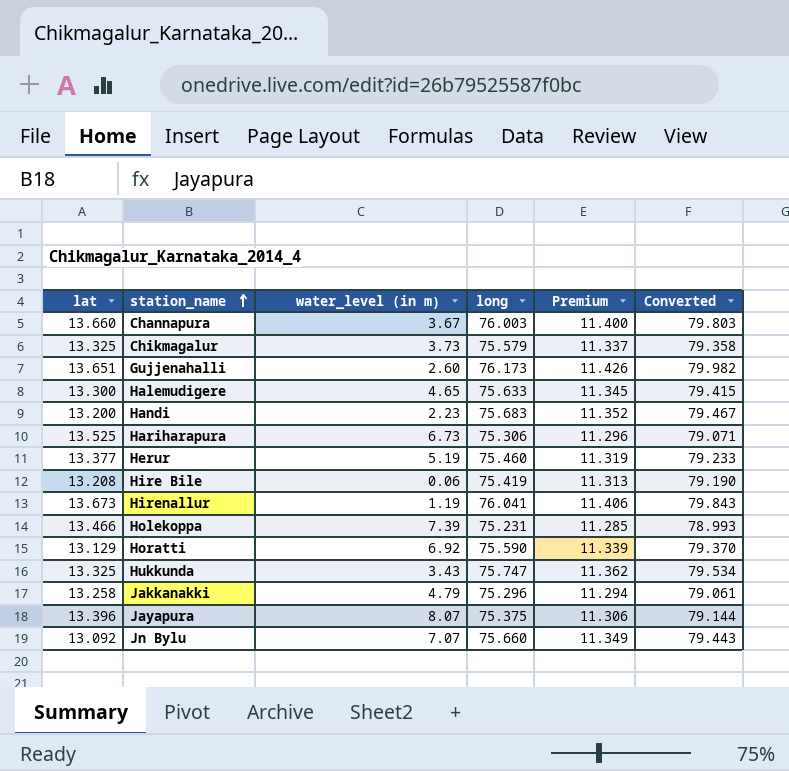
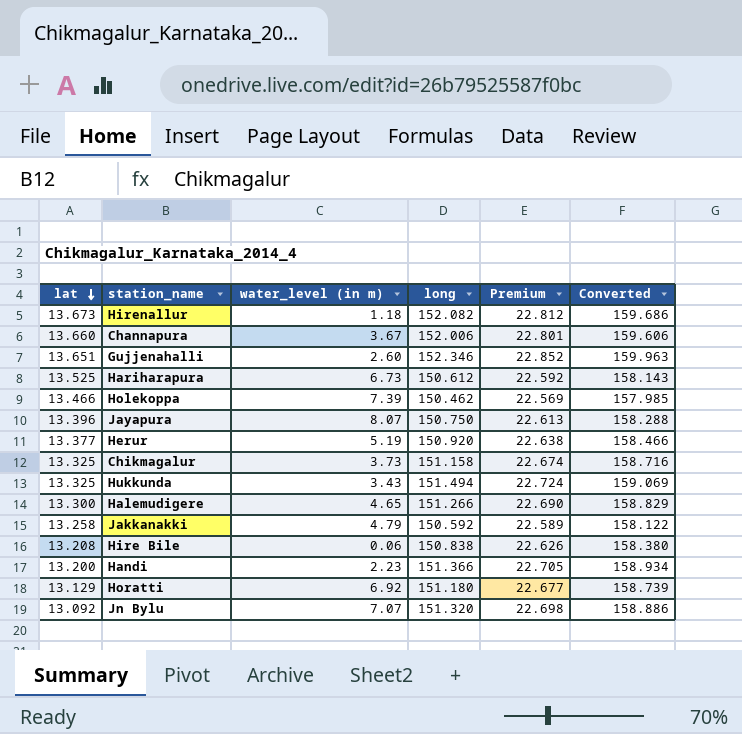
row order: station_name ascending -> lat descending
Hirenallur | water_level (in m): 1.19 -> 1.18
Hirenallur | long: 76.041 -> 152.082
Hirenallur | Premium: 11.406 -> 22.812
Hirenallur | Converted: 79.843 -> 159.686
Channapura | long: 76.003 -> 152.006
Channapura | Premium: 11.400 -> 22.801
Channapura | Converted: 79.803 -> 159.606
Gujjenahalli | long: 76.173 -> 152.346
Gujjenahalli | Premium: 11.426 -> 22.852
Gujjenahalli | Converted: 79.982 -> 159.963
Hariharapura | long: 75.306 -> 150.612
Hariharapura | Premium: 11.296 -> 22.592
Hariharapura | Converted: 79.071 -> 158.143
Holekoppa | long: 75.231 -> 150.462
Holekoppa | Premium: 11.285 -> 22.569
Holekoppa | Converted: 78.993 -> 157.985
Jayapura | long: 75.375 -> 150.750
Jayapura | Premium: 11.306 -> 22.613
Jayapura | Converted: 79.144 -> 158.288
Herur | long: 75.460 -> 150.920
Herur | Premium: 11.319 -> 22.638
Herur | Converted: 79.233 -> 158.466
Chikmagalur | long: 75.579 -> 151.158
Chikmagalur | Premium: 11.337 -> 22.674
Chikmagalur | Converted: 79.358 -> 158.716
Hukkunda | long: 75.747 -> 151.494
Hukkunda | Premium: 11.362 -> 22.724
Hukkunda | Converted: 79.534 -> 159.069
Halemudigere | long: 75.633 -> 151.266
Halemudigere | Premium: 11.345 -> 22.690
Halemudigere | Converted: 79.415 -> 158.829
Jakkanakki | long: 75.296 -> 150.592
Jakkanakki | Premium: 11.294 -> 22.589
Jakkanakki | Converted: 79.061 -> 158.122
Hire Bile | long: 75.419 -> 150.838
Hire Bile | Premium: 11.313 -> 22.626
Hire Bile | Converted: 79.190 -> 158.380
Handi | long: 75.683 -> 151.366
Handi | Premium: 11.352 -> 22.705
Handi | Converted: 79.467 -> 158.934
Horatti | long: 75.590 -> 151.180
Horatti | Premium: 11.339 -> 22.677
Horatti | Converted: 79.370 -> 158.739
Jn Bylu | long: 75.660 -> 151.320
Jn Bylu | Premium: 11.349 -> 22.698
Jn Bylu | Converted: 79.443 -> 158.886

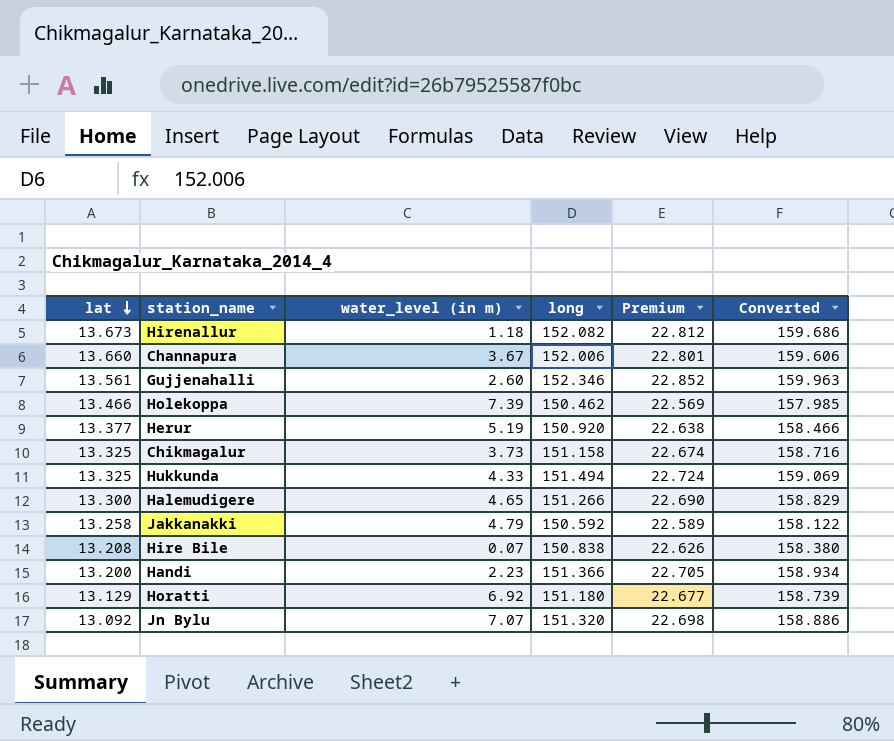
row Hariharapura: 13.525 | 6.73 | 150.612 | 22.592 | 158.143 -> none
row Jayapura: 13.396 | 8.07 | 150.750 | 22.613 | 158.288 -> none
Gujjenahalli | lat: 13.651 -> 13.561
Hukkunda | water_level (in m): 3.43 -> 4.33
Hire Bile | water_level (in m): 0.06 -> 0.07

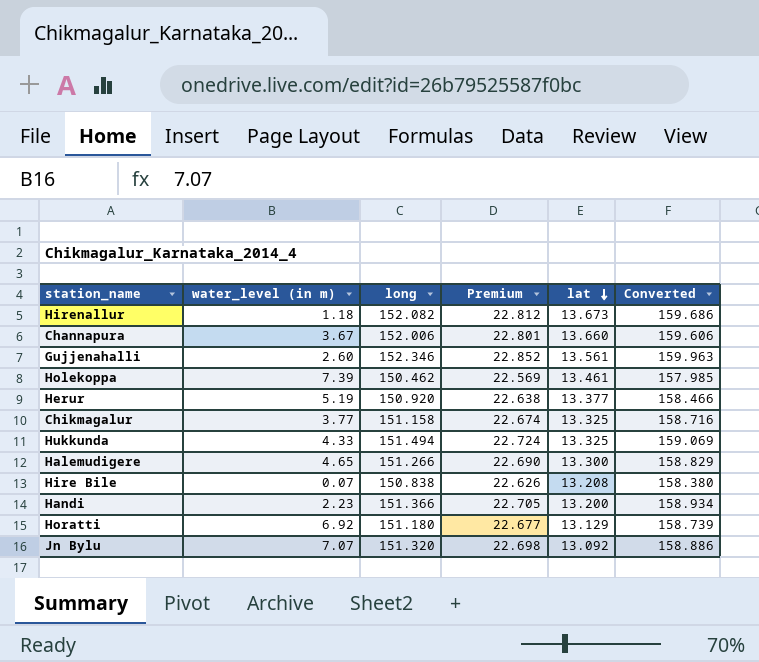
column lat | position: 1 -> 5
row Jakkanakki: 13.258 | 4.79 | 150.592 | 22.589 | 158.122 -> none
Holekoppa | lat: 13.466 -> 13.461
Chikmagalur | water_level (in m): 3.73 -> 3.77

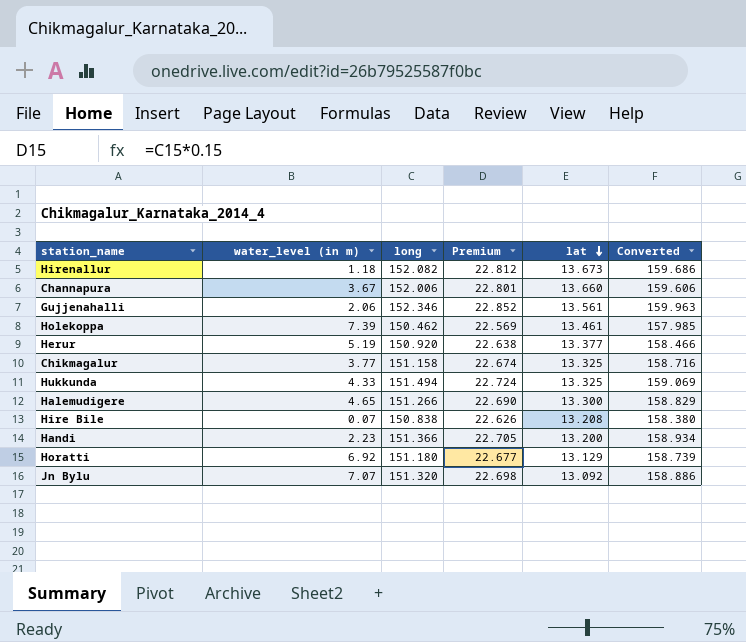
Gujjenahalli | water_level (in m): 2.60 -> 2.06

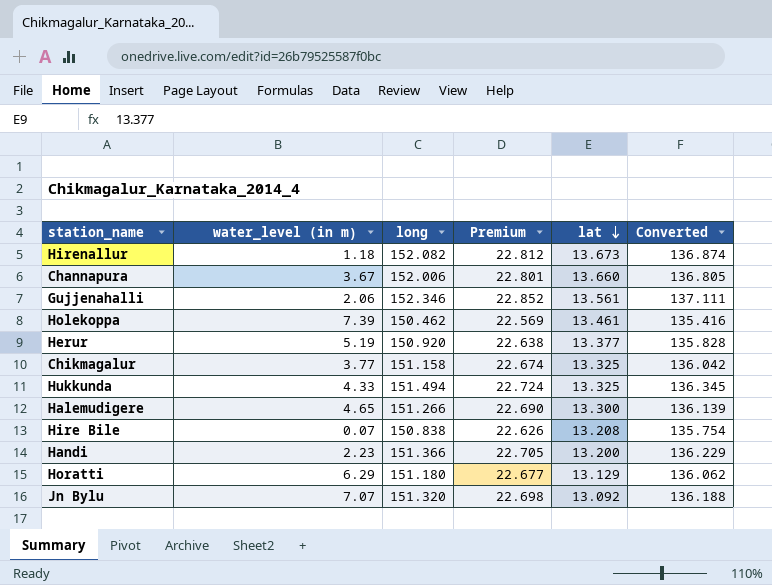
column Converted | formula: [long] * 1.05 -> [long] * 0.9
Horatti | water_level (in m): 6.92 -> 6.29

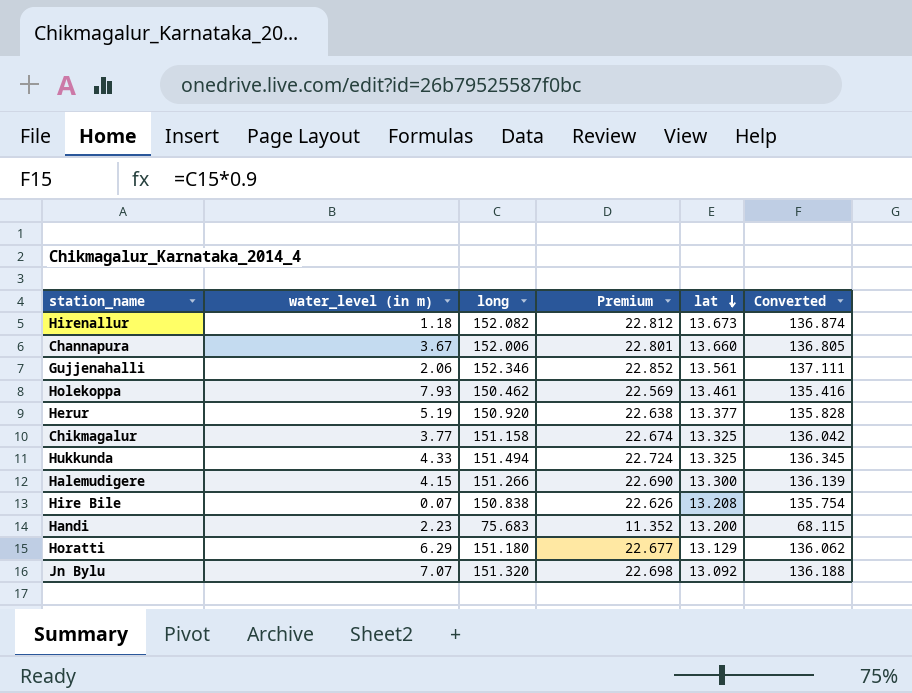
Holekoppa | water_level (in m): 7.39 -> 7.93
Halemudigere | water_level (in m): 4.65 -> 4.15
Handi | long: 151.366 -> 75.683
Handi | Premium: 22.705 -> 11.352
Handi | Converted: 136.229 -> 68.115

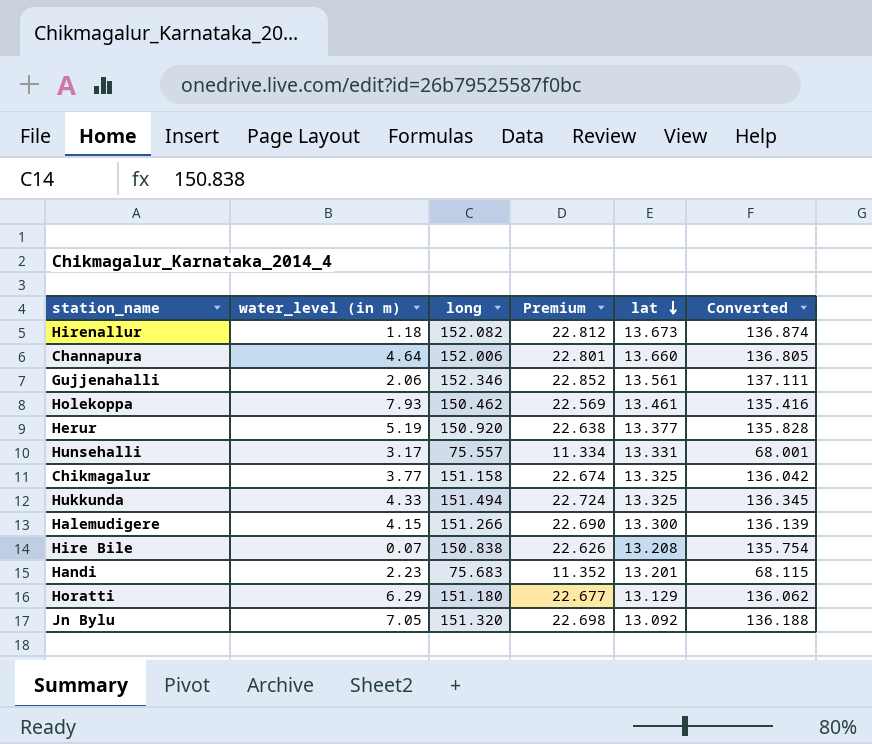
Channapura | water_level (in m): 3.67 -> 4.64
row Hunsehalli: none -> 3.17 | 75.557 | 11.334 | 13.331 | 68.001
Handi | lat: 13.200 -> 13.201
Jn Bylu | water_level (in m): 7.07 -> 7.05

